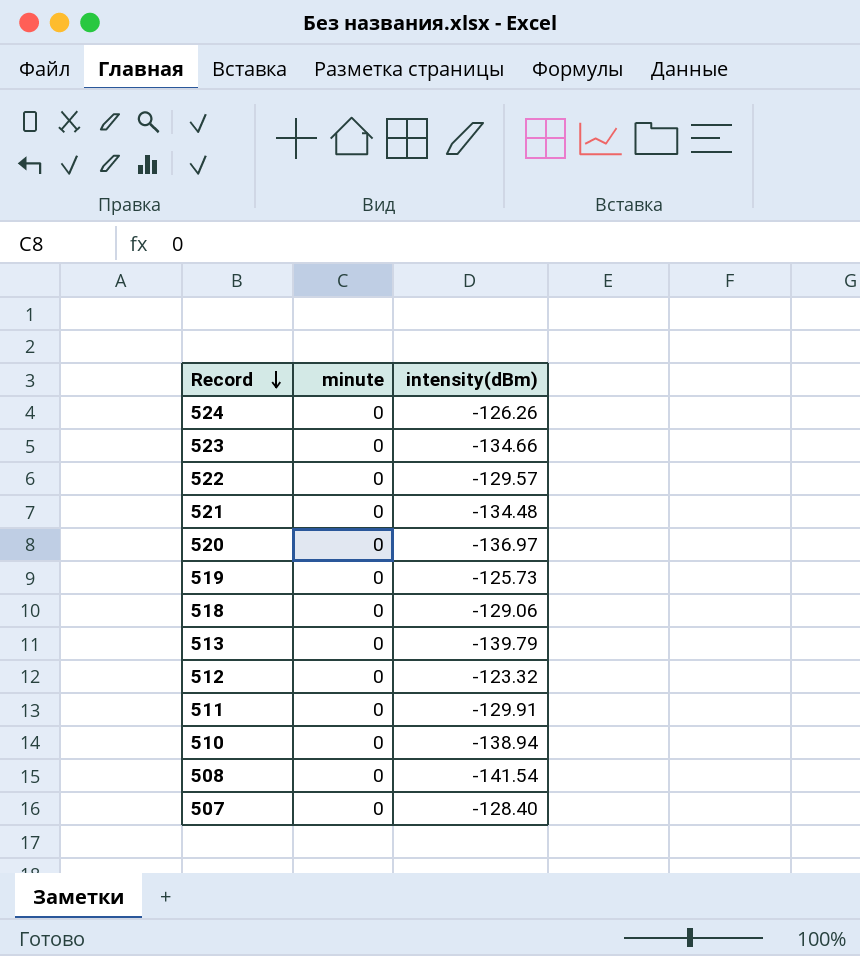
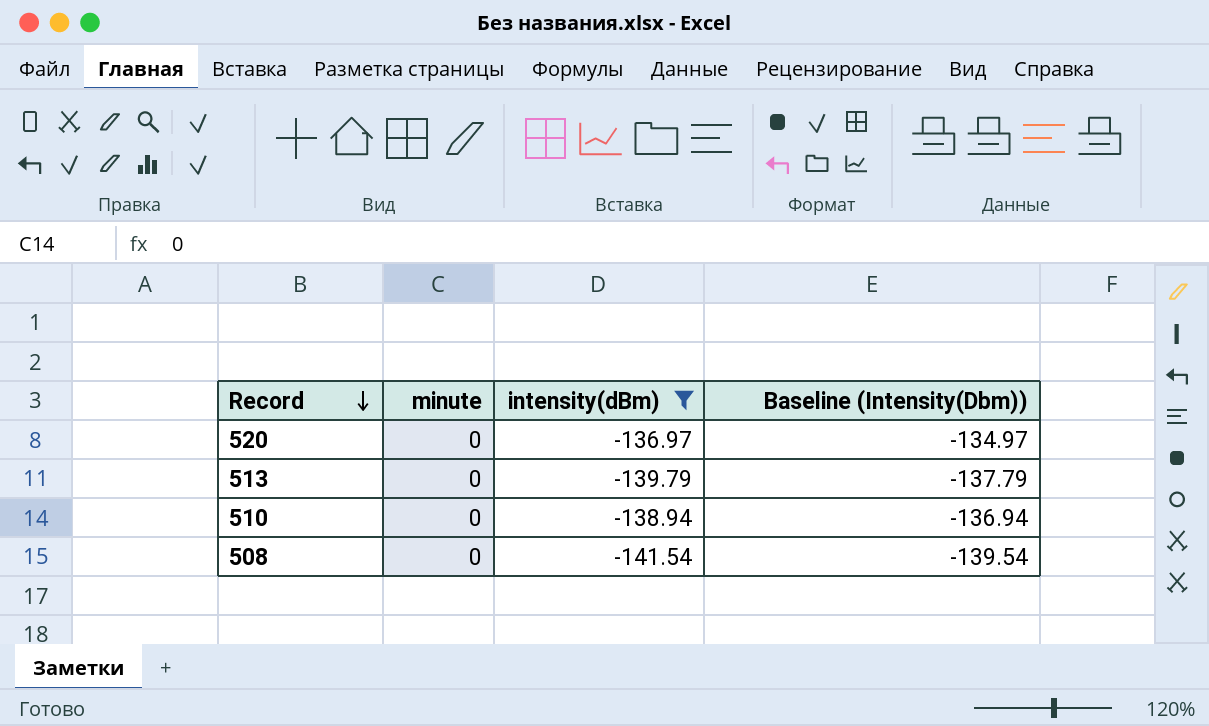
filter: none -> intensity(dBm) <= -136.97
column Baseline (Intensity(Dbm)) | formula: none -> [intensity(dBm)] + 2

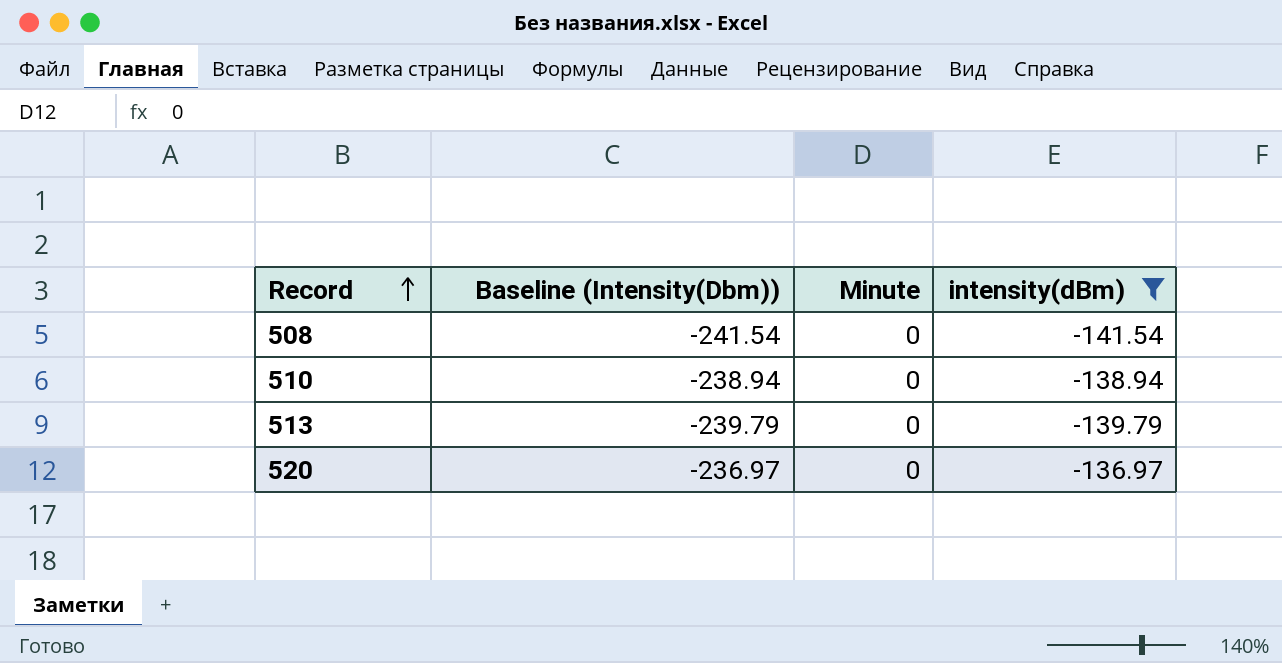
row order: Record descending -> Record ascending
column Baseline (Intensity(Dbm)) | formula: [intensity(dBm)] + 2 -> [intensity(dBm)] - 100
column Baseline (Intensity(Dbm)) | position: 4 -> 2
column name: minute -> Minute

